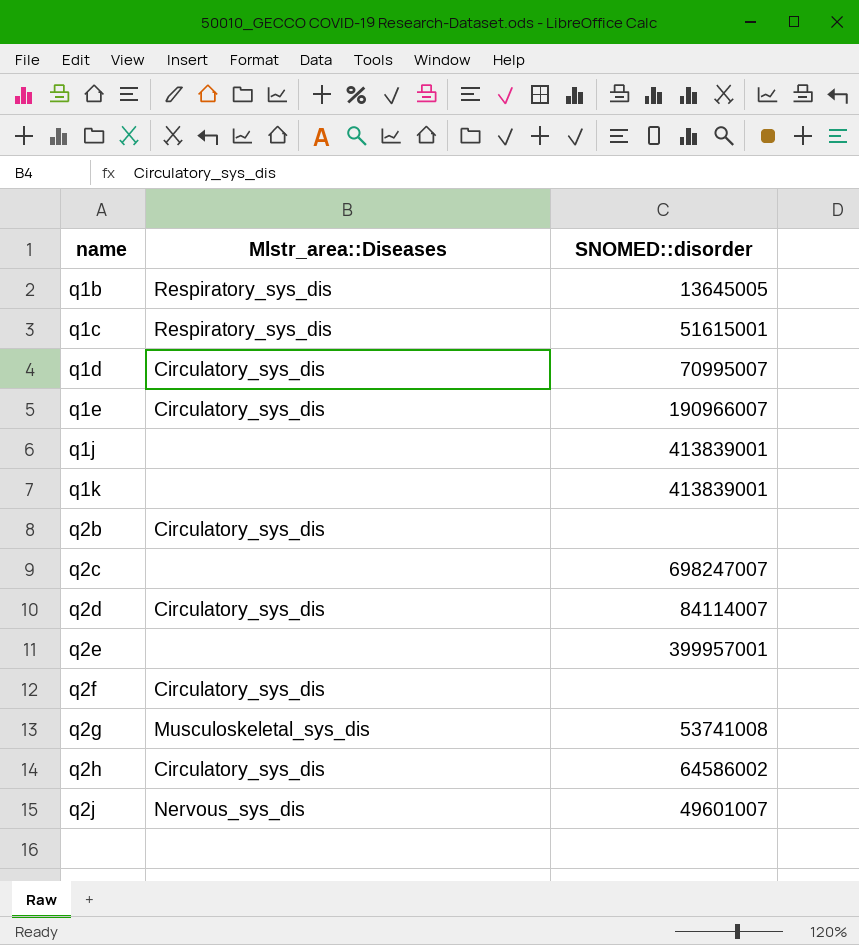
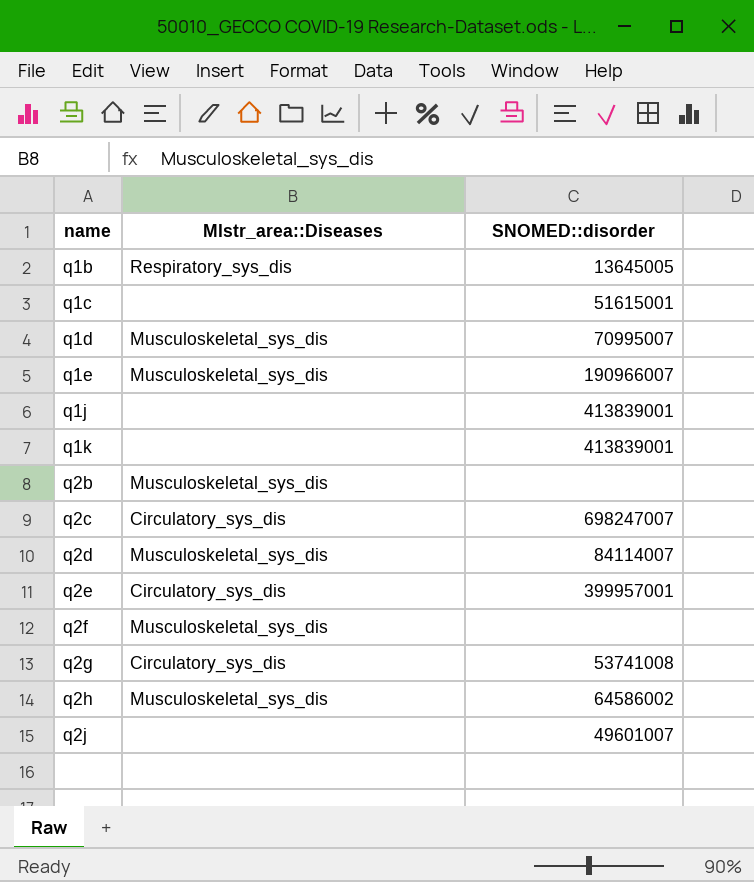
q1c | Mlstr_area::Diseases: Respiratory_sys_dis -> none
q1d | Mlstr_area::Diseases: Circulatory_sys_dis -> Musculoskeletal_sys_dis
q1e | Mlstr_area::Diseases: Circulatory_sys_dis -> Musculoskeletal_sys_dis
q2b | Mlstr_area::Diseases: Circulatory_sys_dis -> Musculoskeletal_sys_dis
q2c | Mlstr_area::Diseases: none -> Circulatory_sys_dis
q2d | Mlstr_area::Diseases: Circulatory_sys_dis -> Musculoskeletal_sys_dis
q2e | Mlstr_area::Diseases: none -> Circulatory_sys_dis
q2f | Mlstr_area::Diseases: Circulatory_sys_dis -> Musculoskeletal_sys_dis
q2g | Mlstr_area::Diseases: Musculoskeletal_sys_dis -> Circulatory_sys_dis
q2h | Mlstr_area::Diseases: Circulatory_sys_dis -> Musculoskeletal_sys_dis
q2j | Mlstr_area::Diseases: Nervous_sys_dis -> none

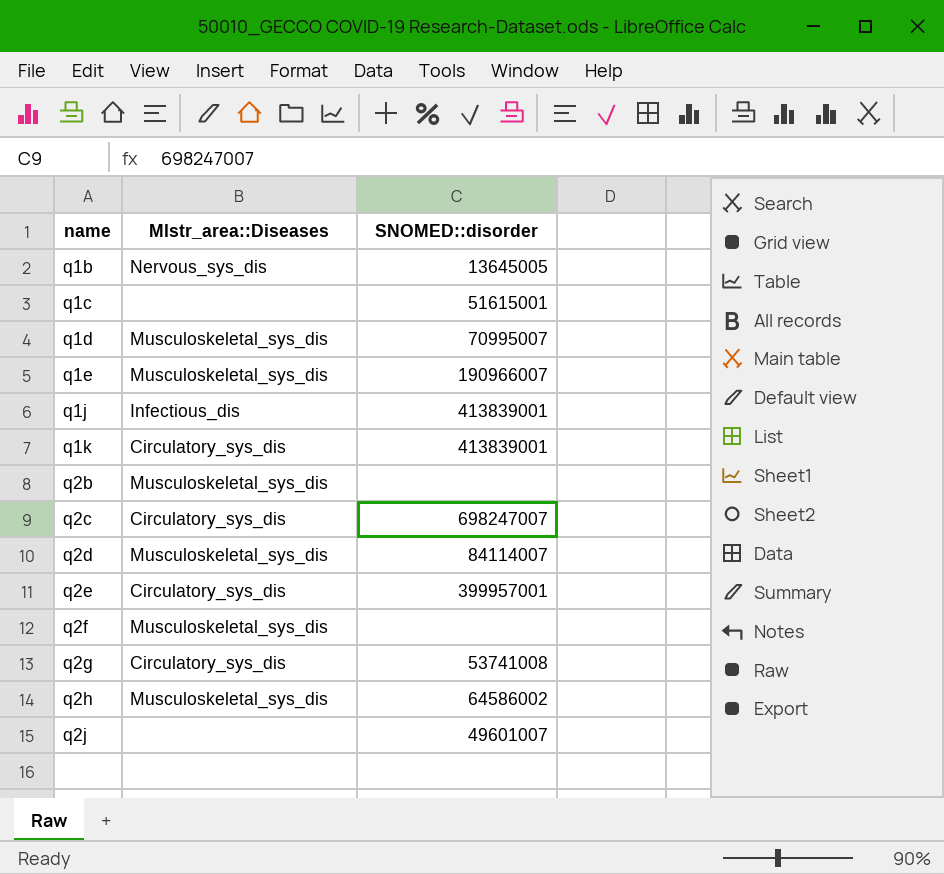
q1b | Mlstr_area::Diseases: Respiratory_sys_dis -> Nervous_sys_dis
q1j | Mlstr_area::Diseases: none -> Infectious_dis
q1k | Mlstr_area::Diseases: none -> Circulatory_sys_dis

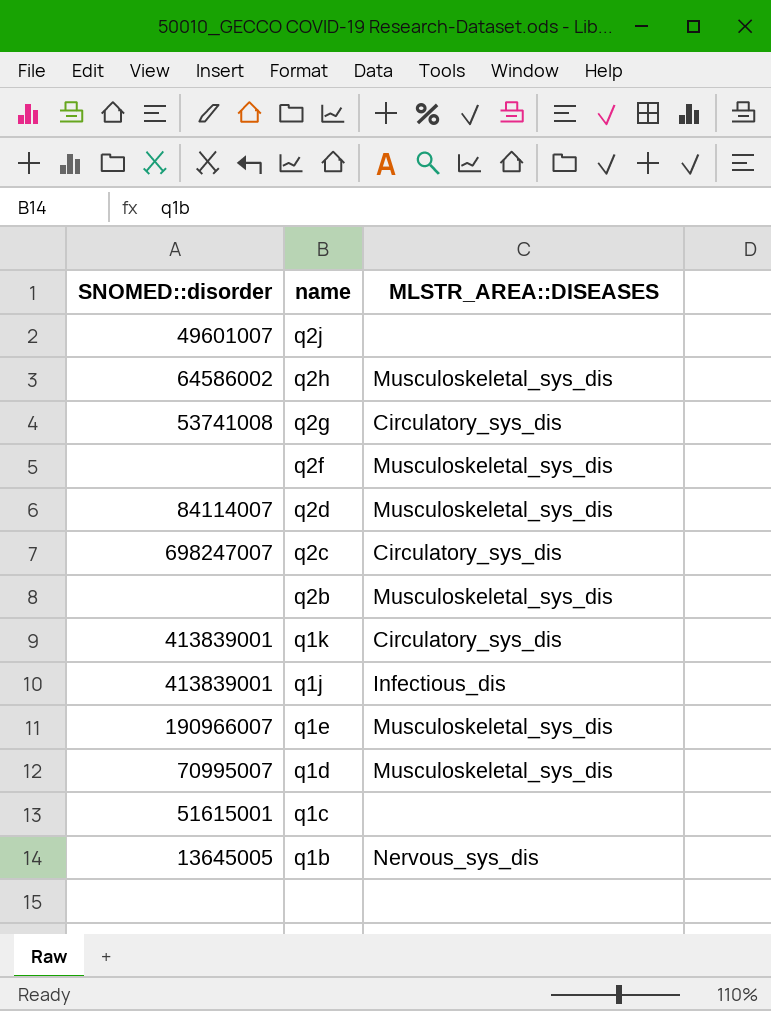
row order: name ascending -> name descending
column SNOMED::disorder | position: 3 -> 1
column name: Mlstr_area::Diseases -> MLSTR_AREA::DISEASES
row q2e: Circulatory_sys_dis | 399957001 -> none

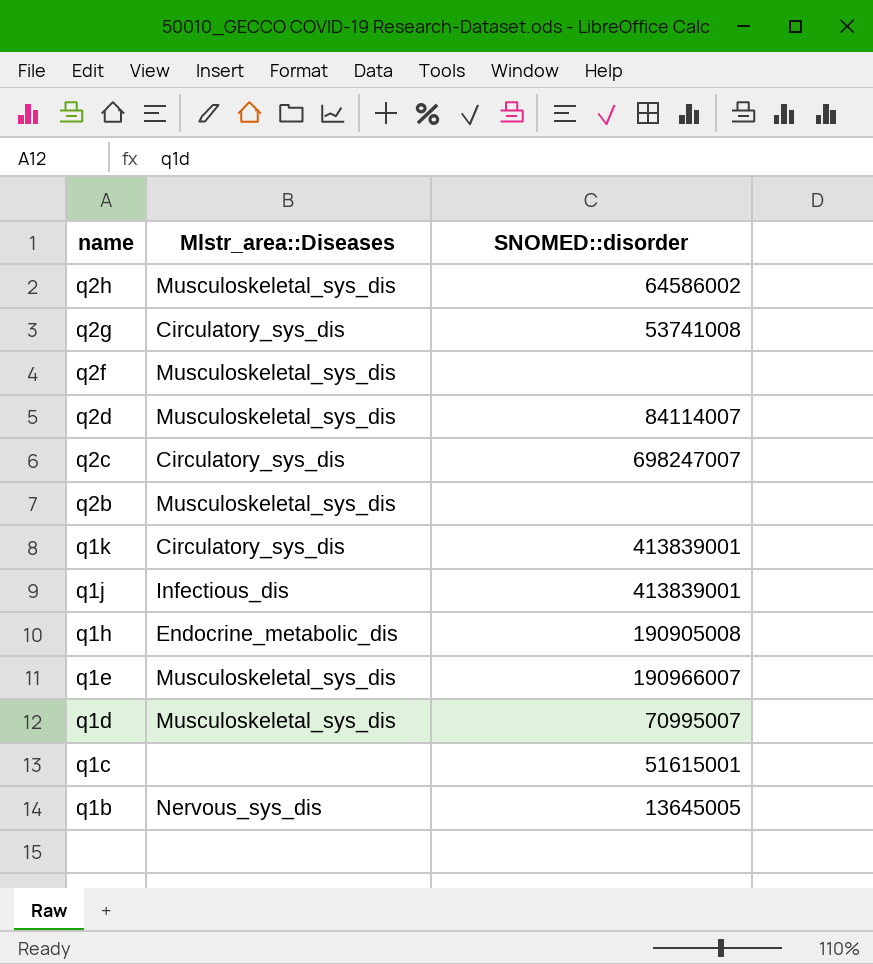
column name: MLSTR_AREA::DISEASES -> Mlstr_area::Diseases
column SNOMED::disorder | position: 1 -> 3
row q2j: 49601007 | none -> none
row q1h: none -> Endocrine_metabolic_dis | 190905008

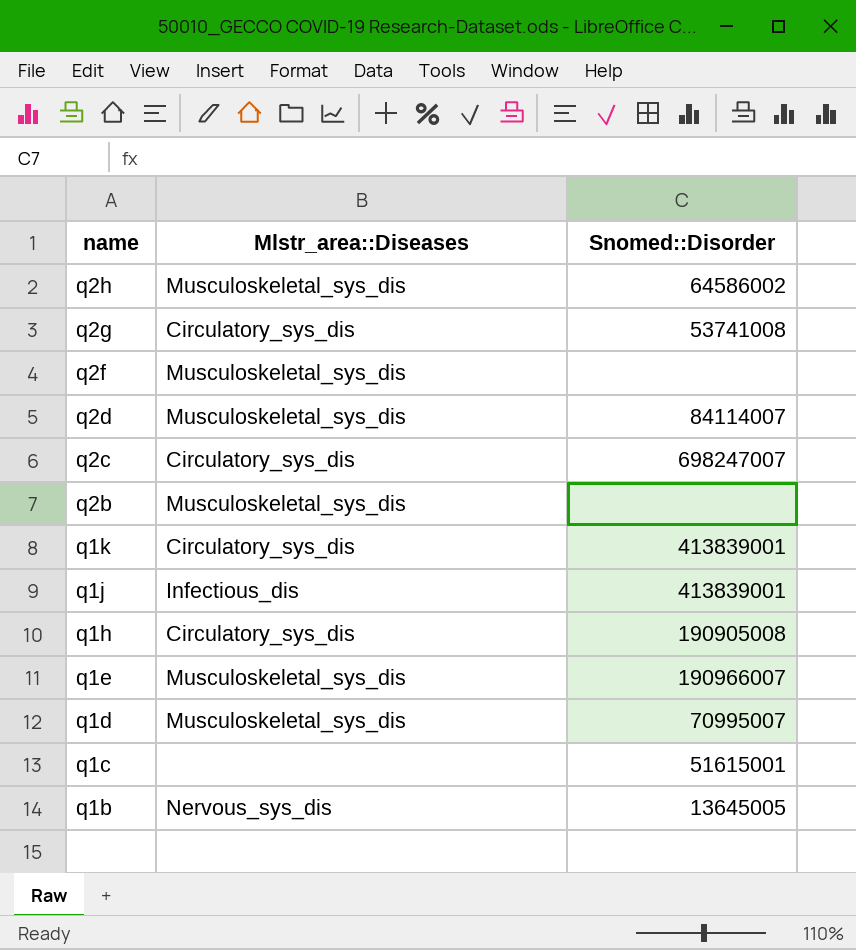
column name: SNOMED::disorder -> Snomed::Disorder
q1h | Mlstr_area::Diseases: Endocrine_metabolic_dis -> Circulatory_sys_dis

